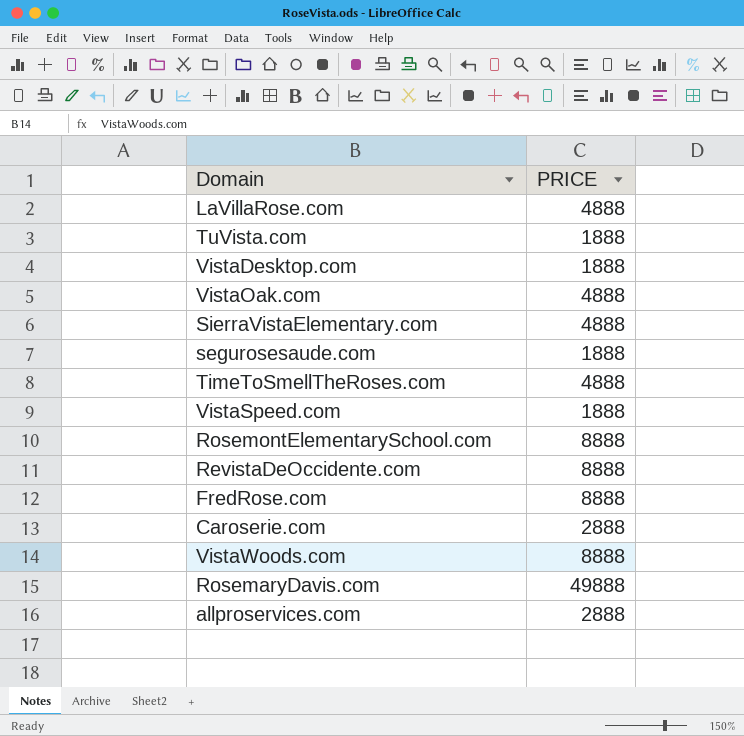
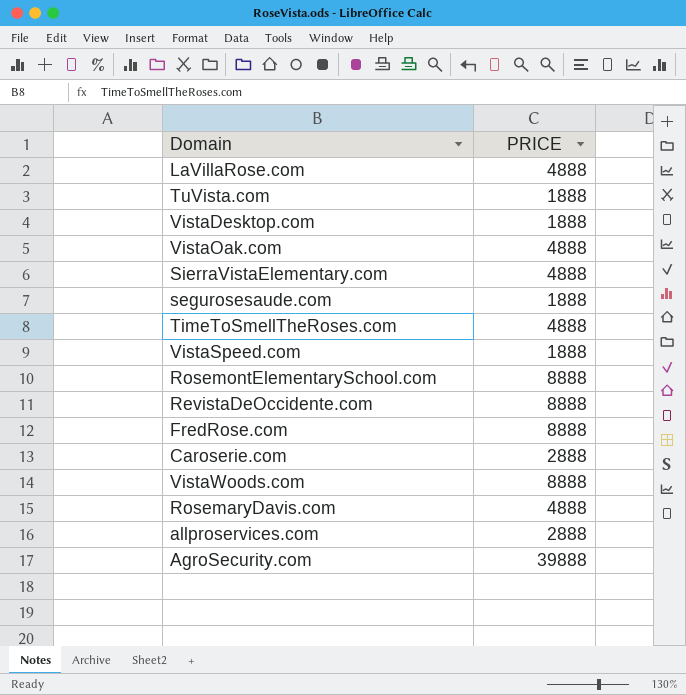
RosemaryDavis.com | PRICE: 49888 -> 4888
row AgroSecurity.com: none -> 39888

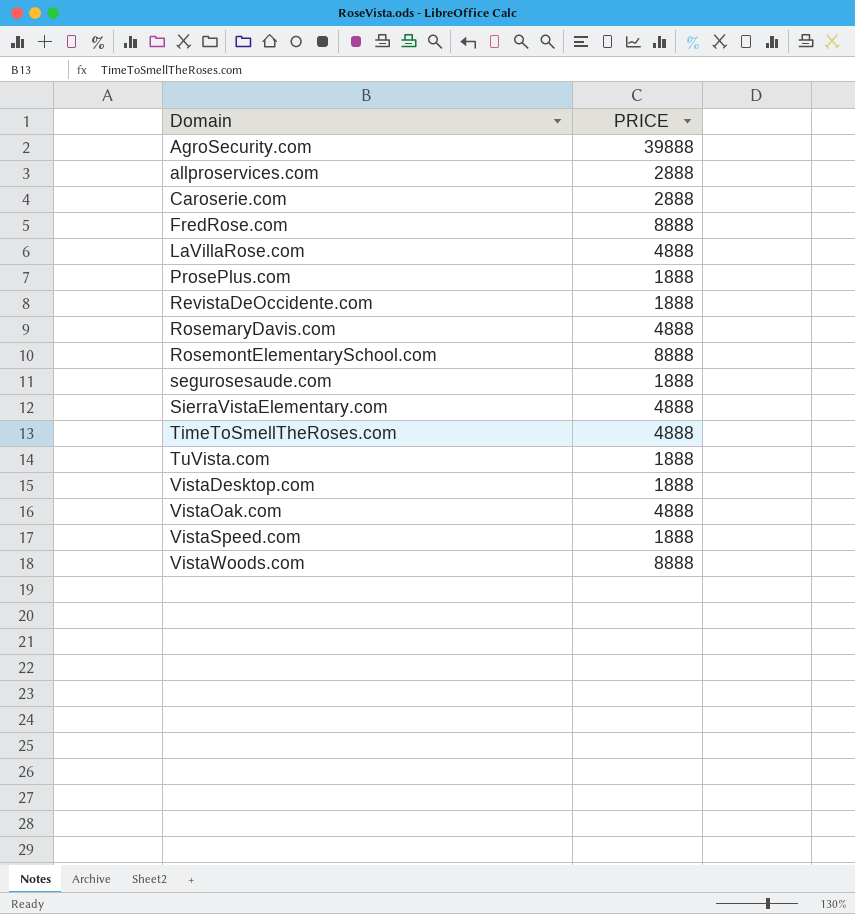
row order: none -> Domain ascending
row ProsePlus.com: none -> 1888
RevistaDeOccidente.com | PRICE: 8888 -> 1888

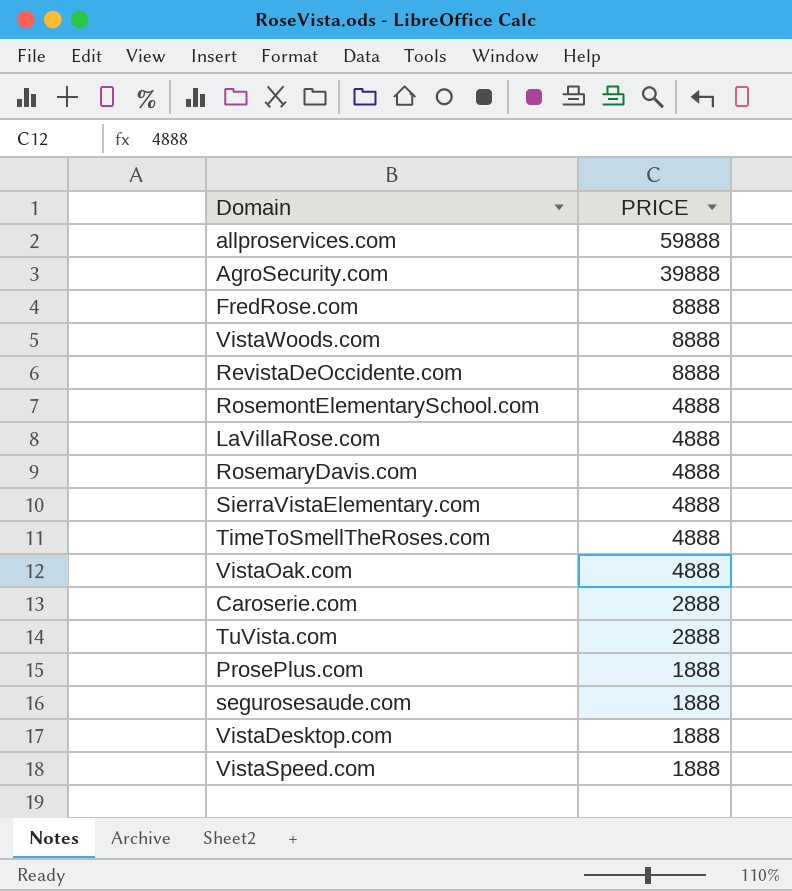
row order: Domain ascending -> PRICE descending
allproservices.com | PRICE: 2888 -> 59888
RevistaDeOccidente.com | PRICE: 1888 -> 8888
RosemontElementarySchool.com | PRICE: 8888 -> 4888
TuVista.com | PRICE: 1888 -> 2888

